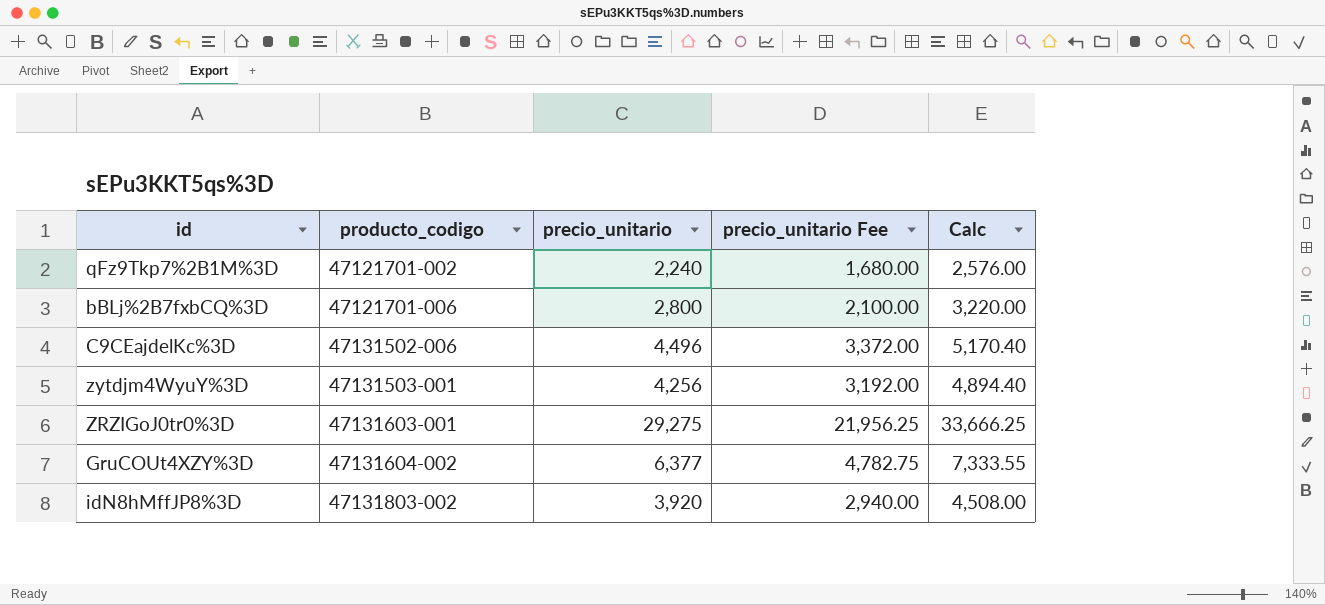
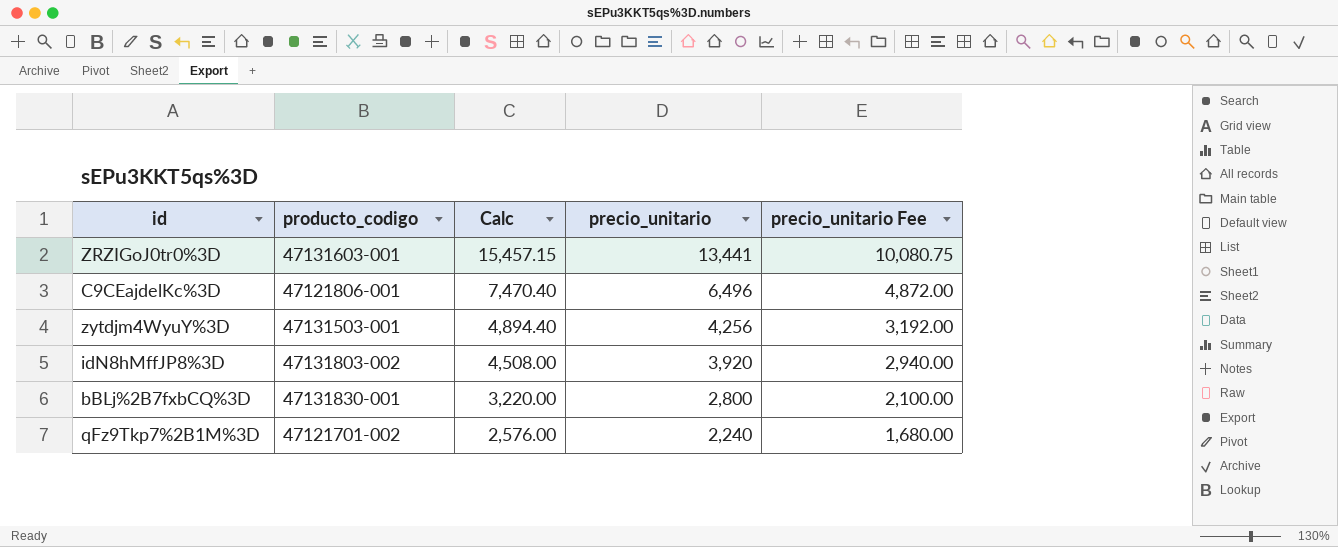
row order: producto_codigo ascending -> Calc descending
column Calc | position: 5 -> 3
row GruCOUt4XZY%3D: 47131604-002 | 6,377 | 4,782.75 | 7,333.55 -> none
ZRZIGoJ0tr0%3D | Calc: 33,666.25 -> 15,457.15
ZRZIGoJ0tr0%3D | precio_unitario: 29,275 -> 13,441
ZRZIGoJ0tr0%3D | precio_unitario Fee: 21,956.25 -> 10,080.75
C9CEajdelKc%3D | producto_codigo: 47131502-006 -> 47121806-001
C9CEajdelKc%3D | Calc: 5,170.40 -> 7,470.40
C9CEajdelKc%3D | precio_unitario: 4,496 -> 6,496
C9CEajdelKc%3D | precio_unitario Fee: 3,372.00 -> 4,872.00
bBLj%2B7fxbCQ%3D | producto_codigo: 47121701-006 -> 47131830-001

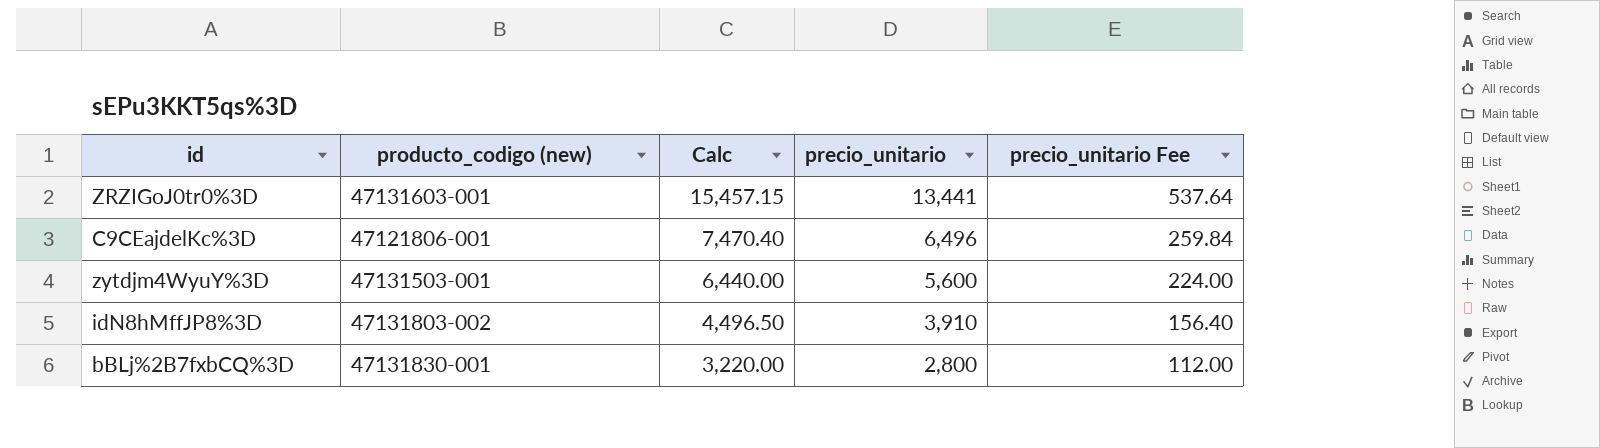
column name: producto_codigo -> producto_codigo (new)
column precio_unitario Fee | formula: [precio_unitario] * 0.75 -> [precio_unitario] * 0.04
row qFz9Tkp7%2B1M%3D: 47121701-002 | 2,576.00 | 2,240 | 1,680.00 -> none
zytdjm4WyuY%3D | Calc: 4,894.40 -> 6,440.00
zytdjm4WyuY%3D | precio_unitario: 4,256 -> 5,600
idN8hMffJP8%3D | Calc: 4,508.00 -> 4,496.50
idN8hMffJP8%3D | precio_unitario: 3,920 -> 3,910

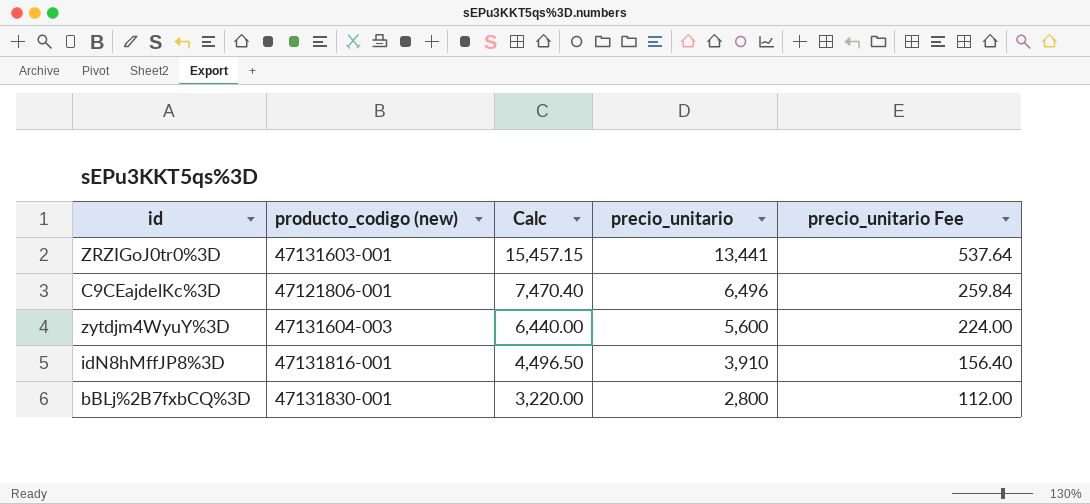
zytdjm4WyuY%3D | producto_codigo (new): 47131503-001 -> 47131604-003
idN8hMffJP8%3D | producto_codigo (new): 47131803-002 -> 47131816-001

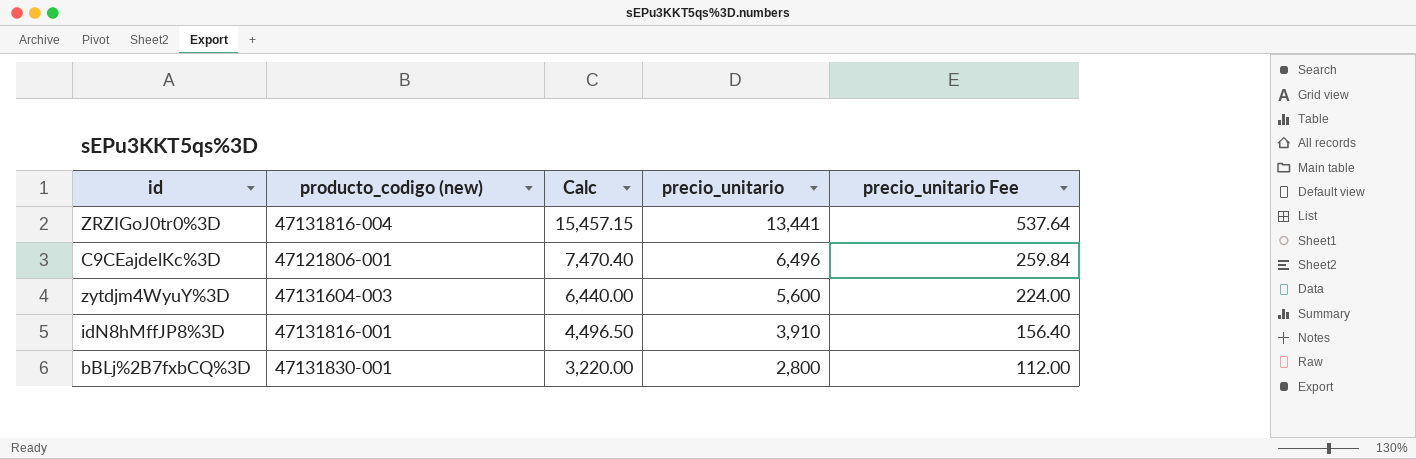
ZRZIGoJ0tr0%3D | producto_codigo (new): 47131603-001 -> 47131816-004

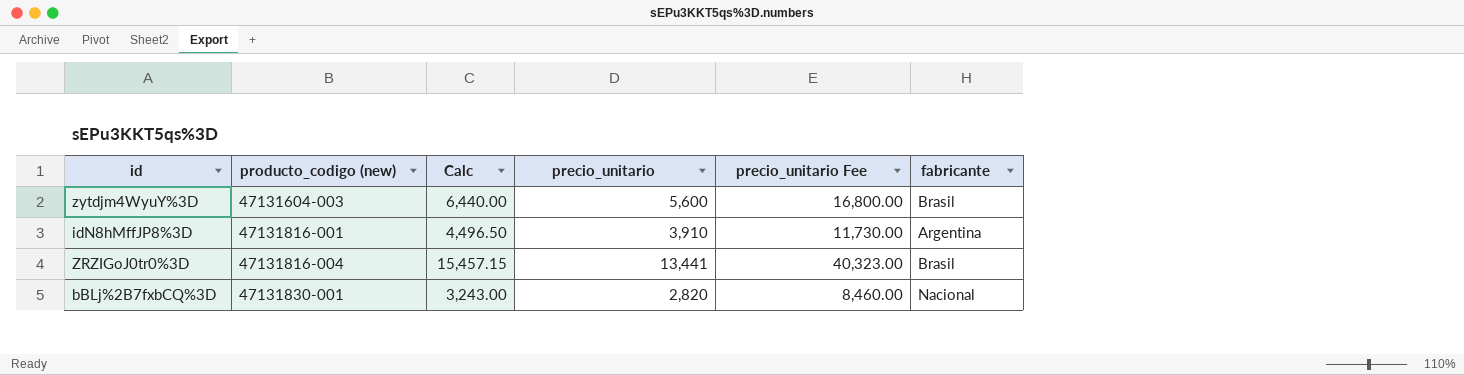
row order: Calc descending -> producto_codigo (new) ascending
column precio_unitario Fee | formula: [precio_unitario] * 0.04 -> [precio_unitario] * 3
column fabricante | position: none -> 6
row C9CEajdelKc%3D: 47121806-001 | 7,470.40 | 6,496 | 259.84 -> none
bBLj%2B7fxbCQ%3D | Calc: 3,220.00 -> 3,243.00
bBLj%2B7fxbCQ%3D | precio_unitario: 2,800 -> 2,820

